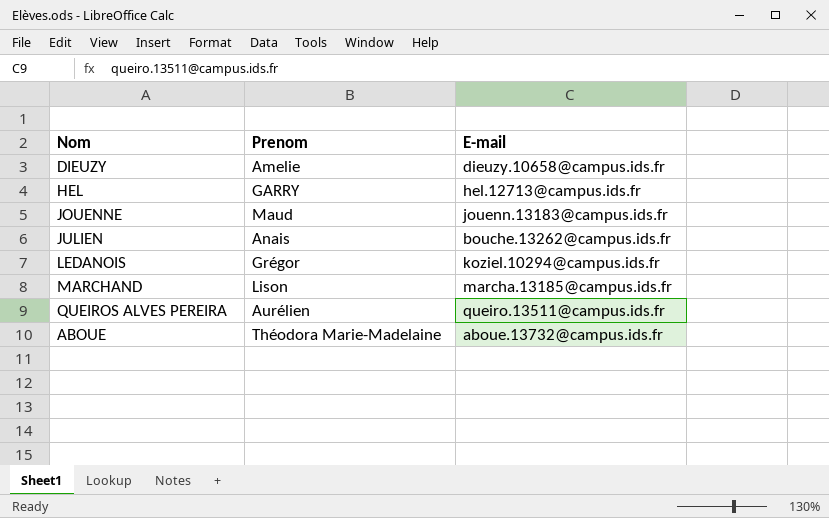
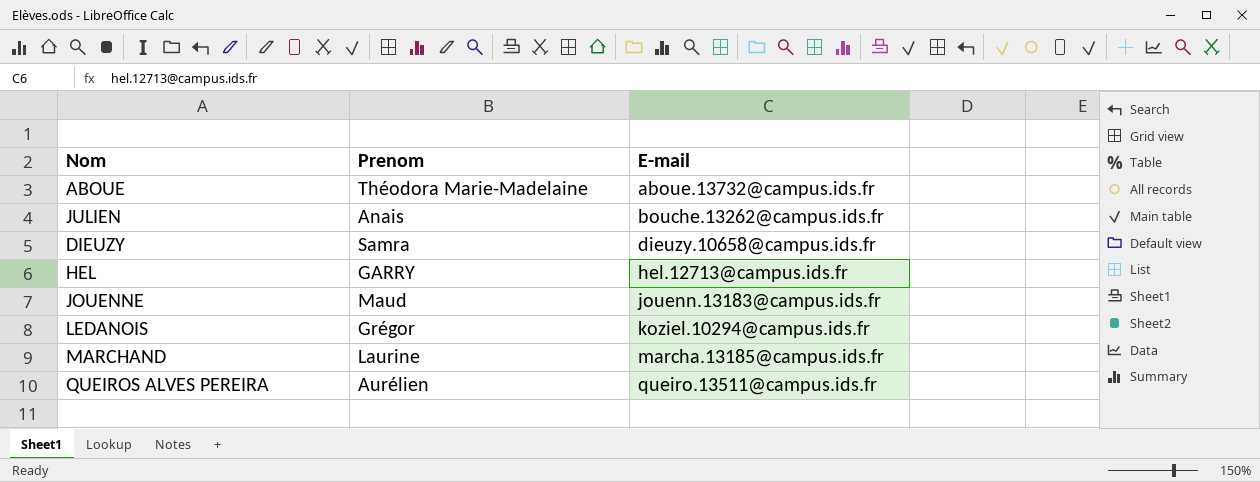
row order: none -> E-mail ascending
DIEUZY | Prenom: Amelie -> Samra
MARCHAND | Prenom: Lison -> Laurine

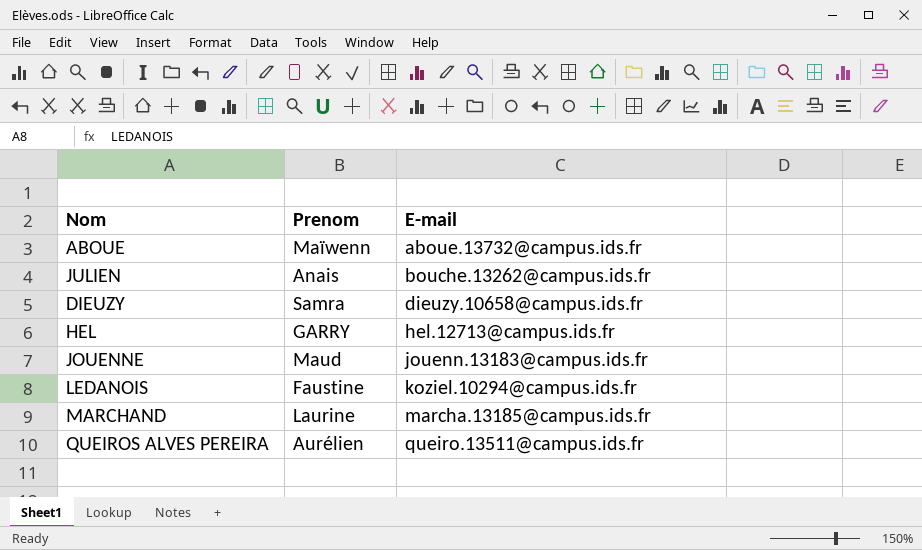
ABOUE | Prenom: Théodora Marie-Madelaine -> Maïwenn
LEDANOIS | Prenom: Grégor -> Faustine

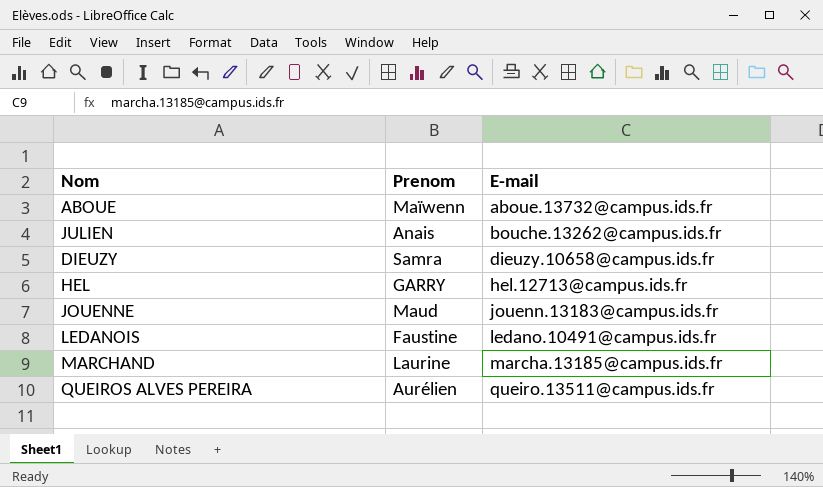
LEDANOIS | E-mail: koziel.10294@campus.ids.fr -> ledano.10491@campus.ids.fr

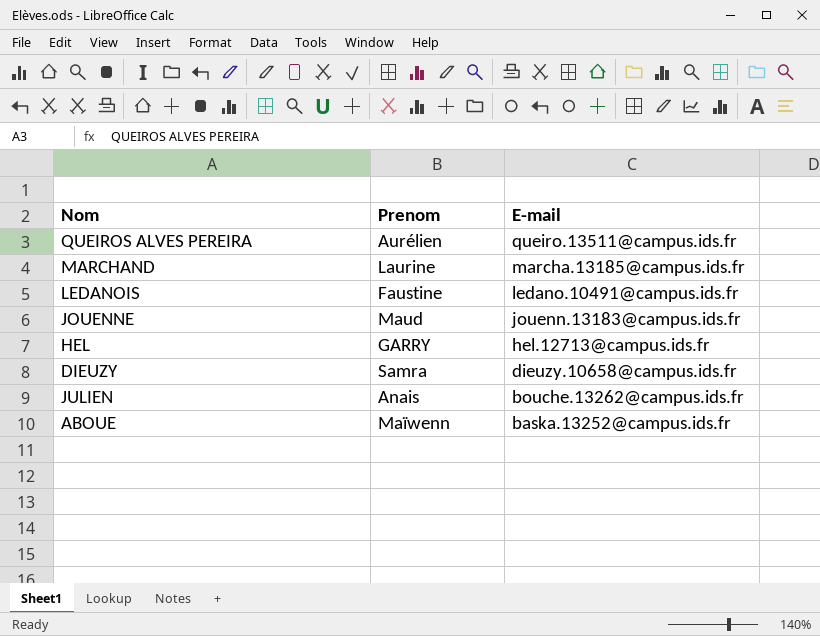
row order: E-mail ascending -> E-mail descending
ABOUE | E-mail: aboue.13732@campus.ids.fr -> baska.13252@campus.ids.fr

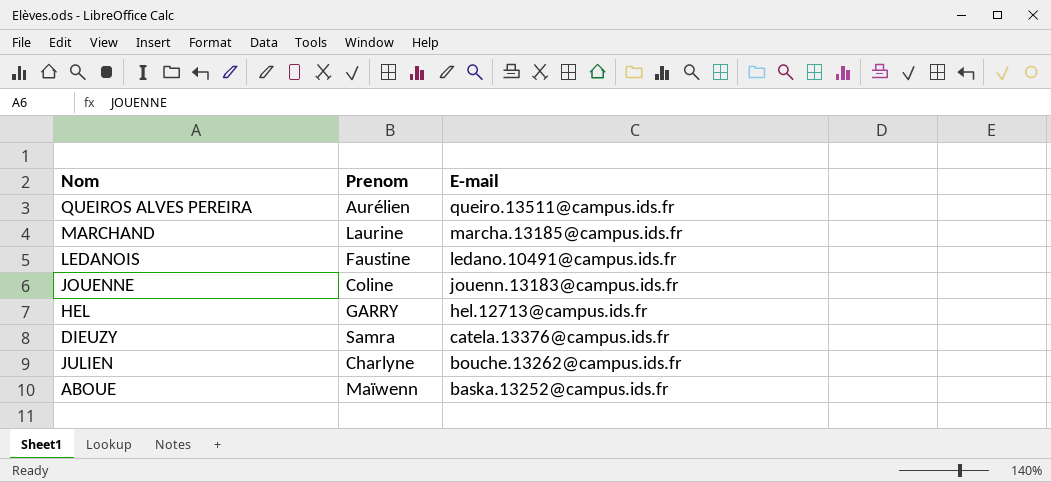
JOUENNE | Prenom: Maud -> Coline
DIEUZY | E-mail: dieuzy.10658@campus.ids.fr -> catela.13376@campus.ids.fr
JULIEN | Prenom: Anais -> Charlyne

